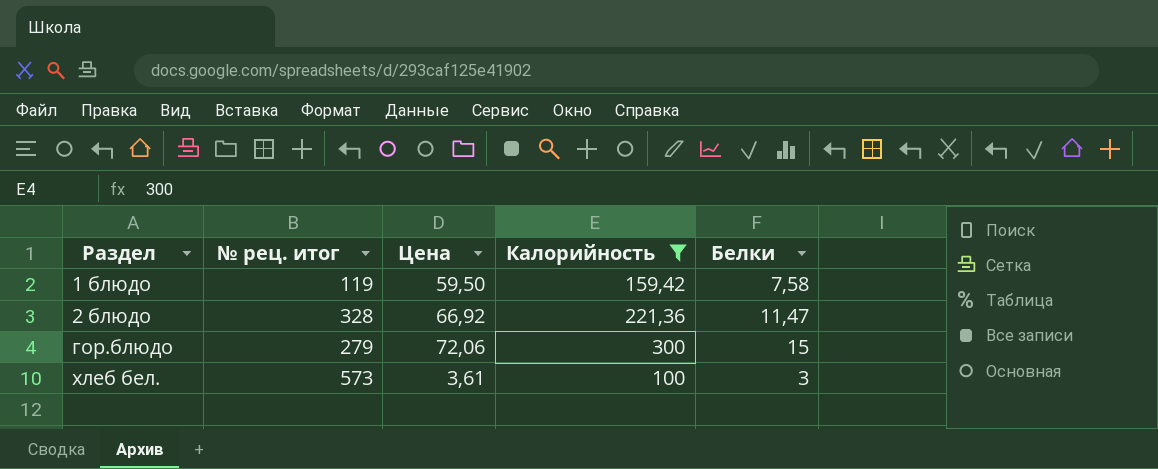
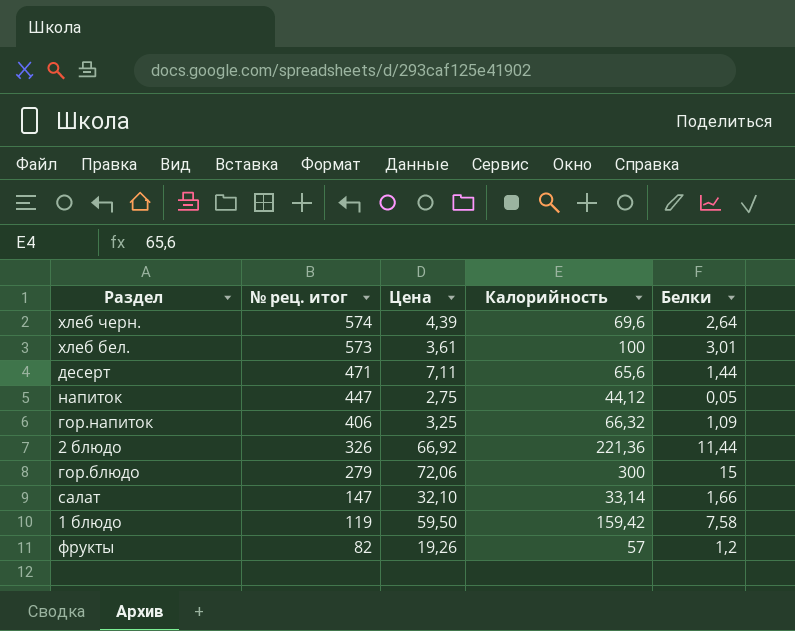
filter: Калорийность >= 100 -> none
row order: Раздел ascending -> № рец. итог descending
хлеб бел. | Белки: 3 -> 3,01
2 блюдо | № рец. итог: 328 -> 326
2 блюдо | Белки: 11,47 -> 11,44

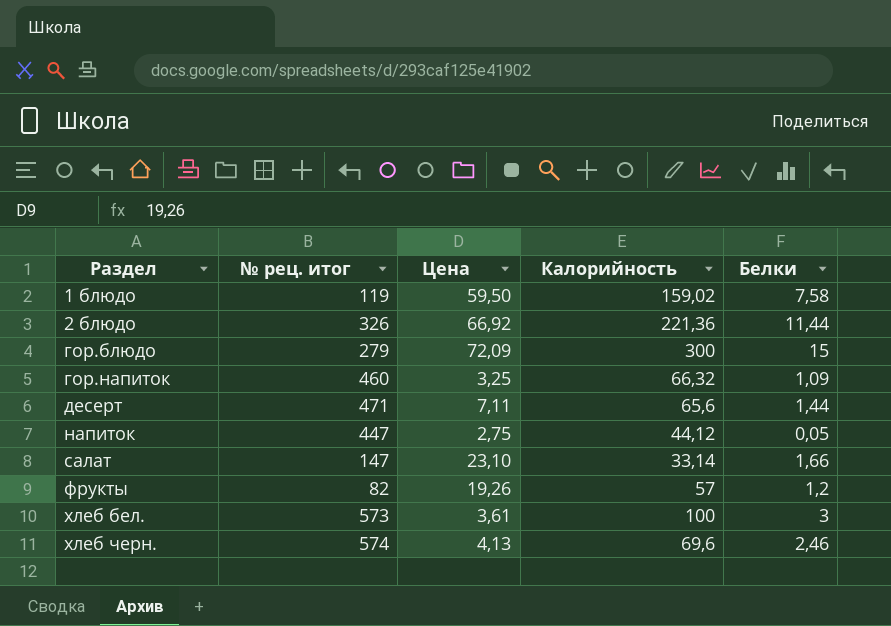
row order: № рец. итог descending -> Раздел ascending
1 блюдо | Калорийность: 159,42 -> 159,02
гор.блюдо | Цена: 72,06 -> 72,09
гор.напиток | № рец. итог: 406 -> 460
салат | Цена: 32,10 -> 23,10
хлеб бел. | Белки: 3,01 -> 3
хлеб черн. | Цена: 4,39 -> 4,13
хлеб черн. | Белки: 2,64 -> 2,46

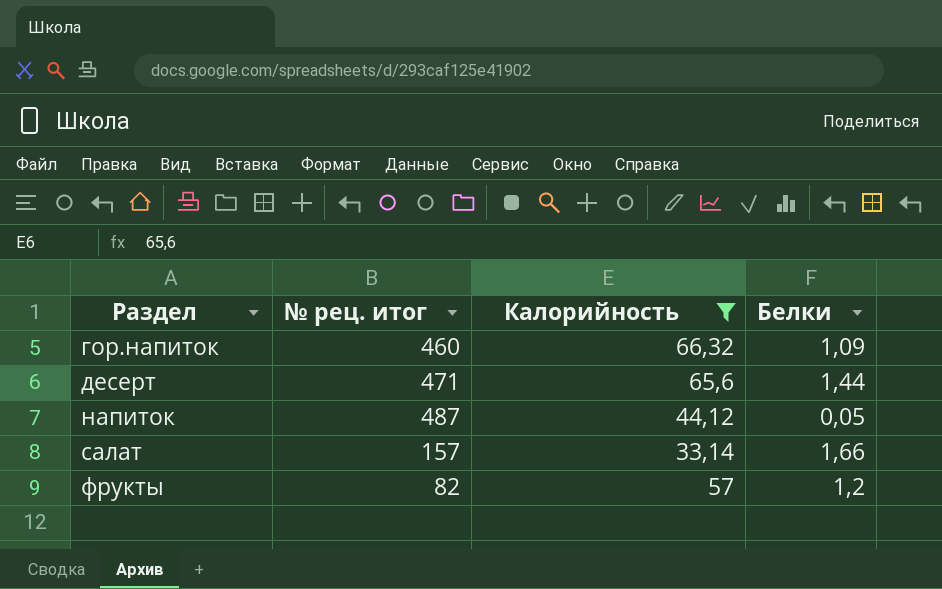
filter: none -> Калорийность <= 66,32
column Цена | position: 3 -> none
напиток | № рец. итог: 447 -> 487
салат | № рец. итог: 147 -> 157

